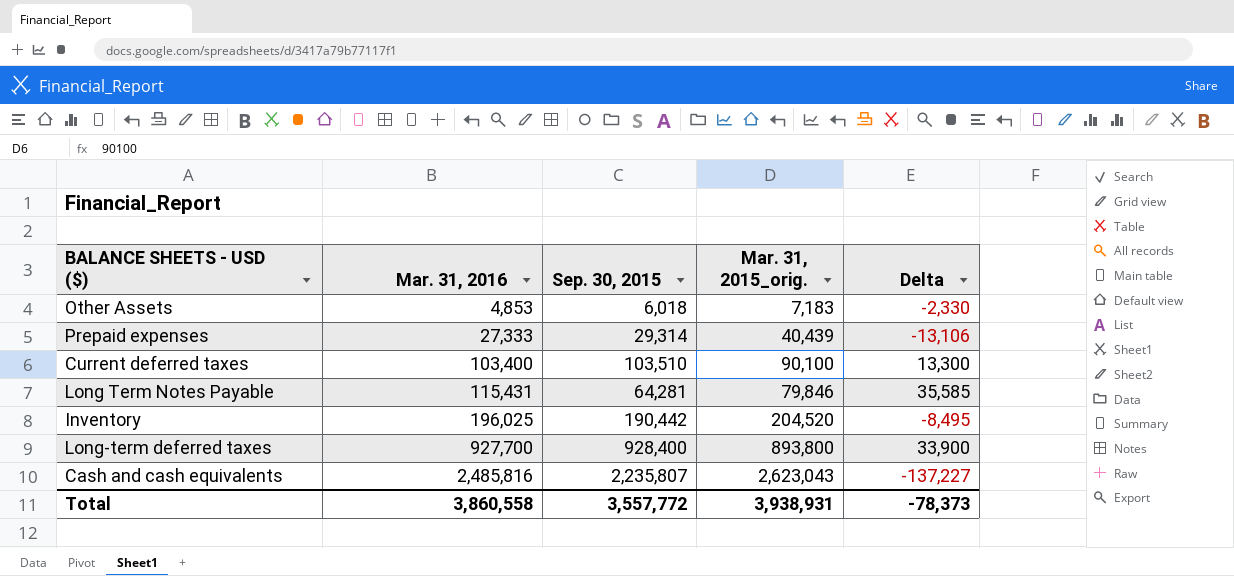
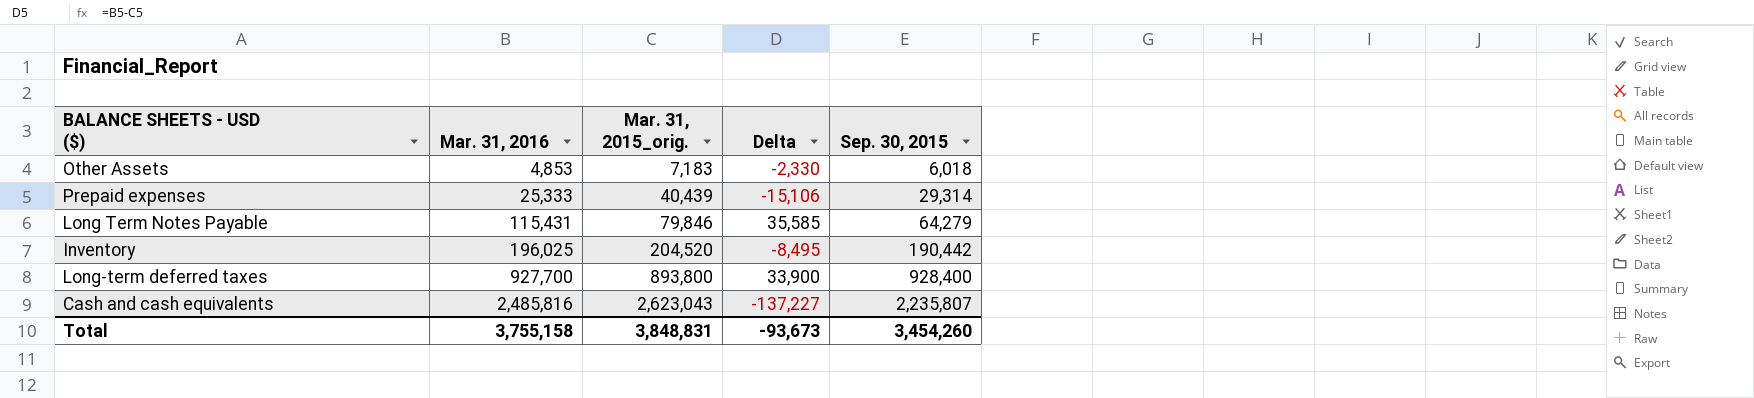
column Sep. 30, 2015 | position: 3 -> 5
row Current deferred taxes: 103,400 | 103,510 | 90,100 | 13,300 -> none
Prepaid expenses | Mar. 31, 2016: 27,333 -> 25,333
Prepaid expenses | Delta: -13,106 -> -15,106
Long Term Notes Payable | Sep. 30, 2015: 64,281 -> 64,279
Total | Mar. 31, 2016: 3,860,558 -> 3,755,158
Total | Mar. 31, 2015_orig.: 3,938,931 -> 3,848,831
Total | Delta: -78,373 -> -93,673
Total | Sep. 30, 2015: 3,557,772 -> 3,454,260

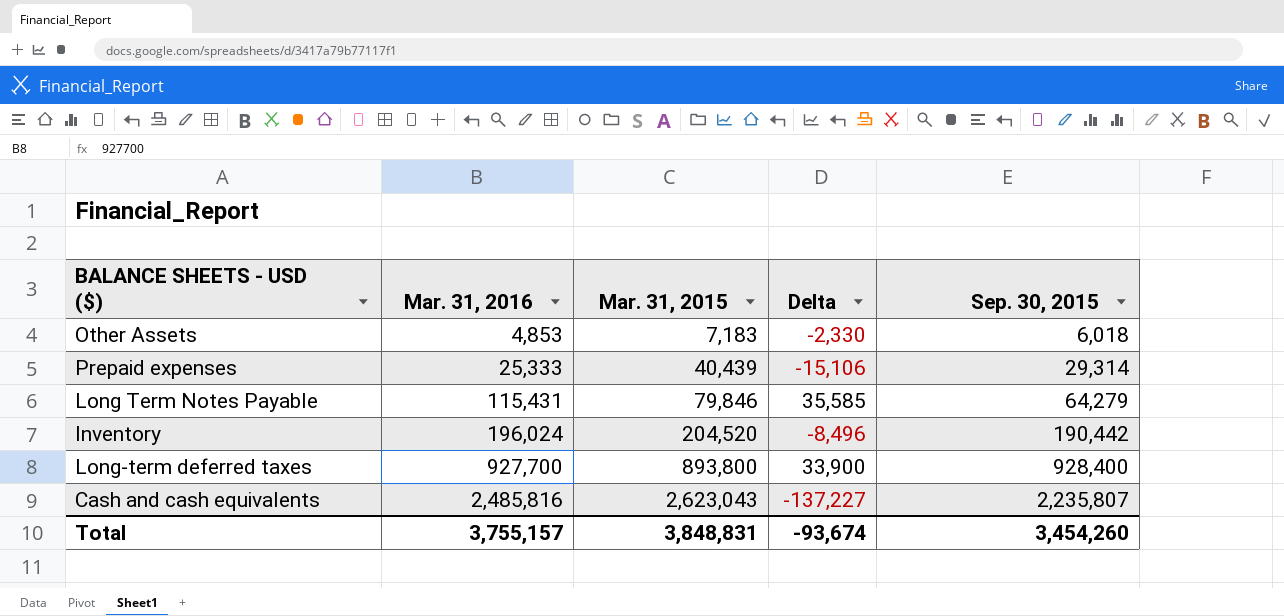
column name: Mar. 31, 2015_orig. -> Mar. 31, 2015
Inventory | Mar. 31, 2016: 196,025 -> 196,024
Inventory | Delta: -8,495 -> -8,496
Total | Mar. 31, 2016: 3,755,158 -> 3,755,157
Total | Delta: -93,673 -> -93,674

